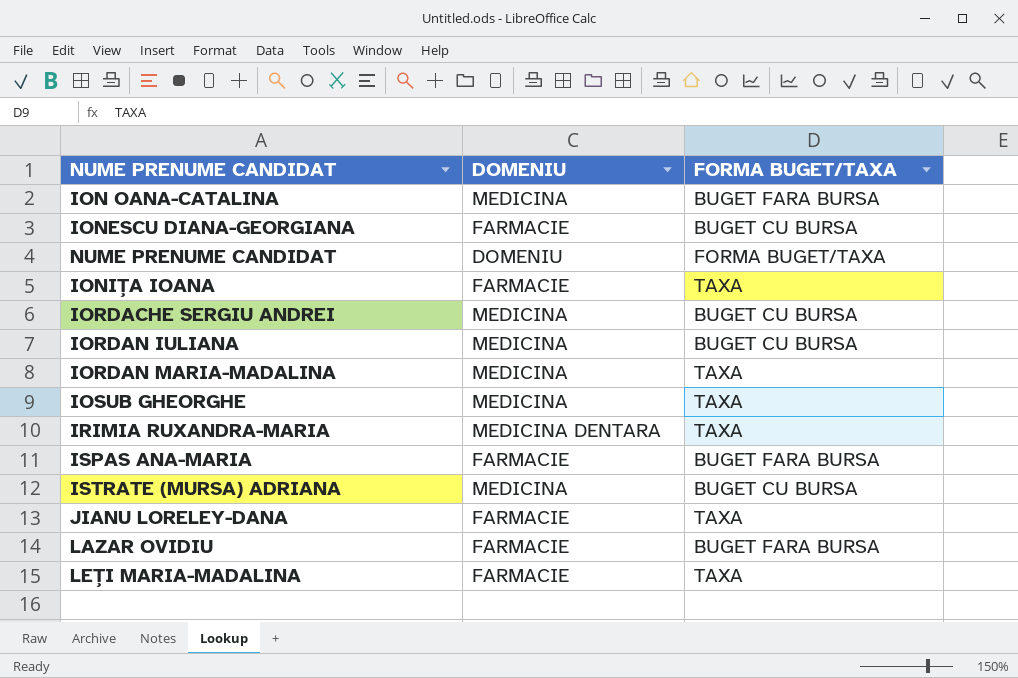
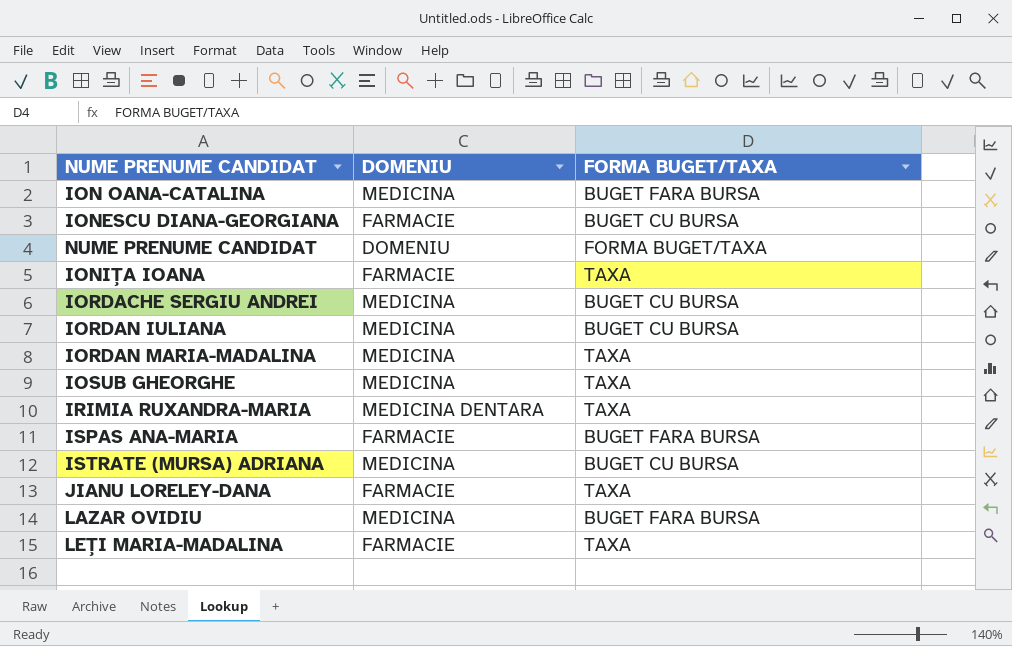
LAZAR OVIDIU | DOMENIU: FARMACIE -> MEDICINA

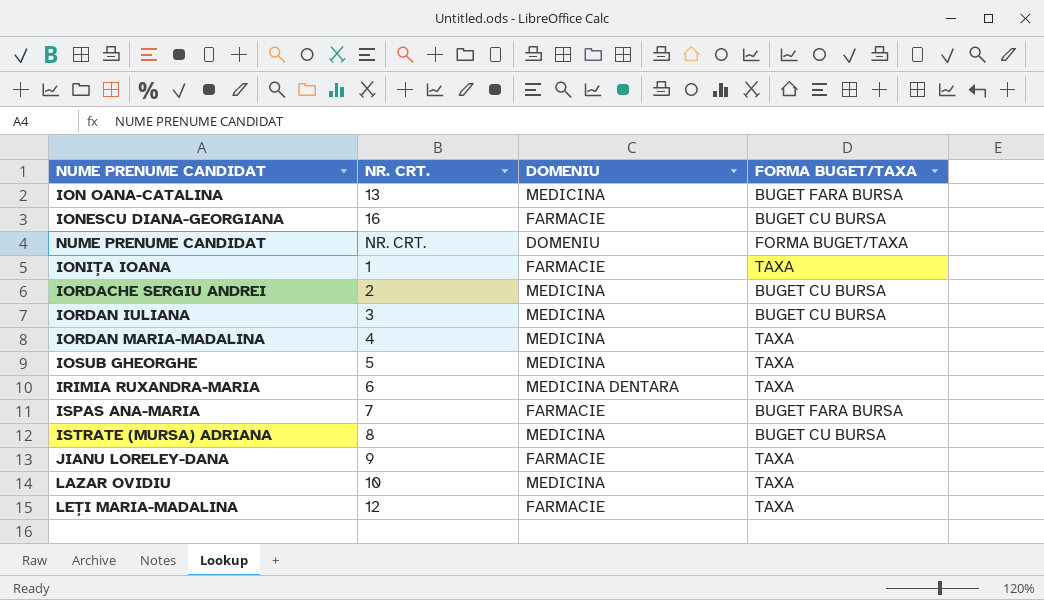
column NR. CRT. | position: none -> 2
LAZAR OVIDIU | FORMA BUGET/TAXA: BUGET FARA BURSA -> TAXA

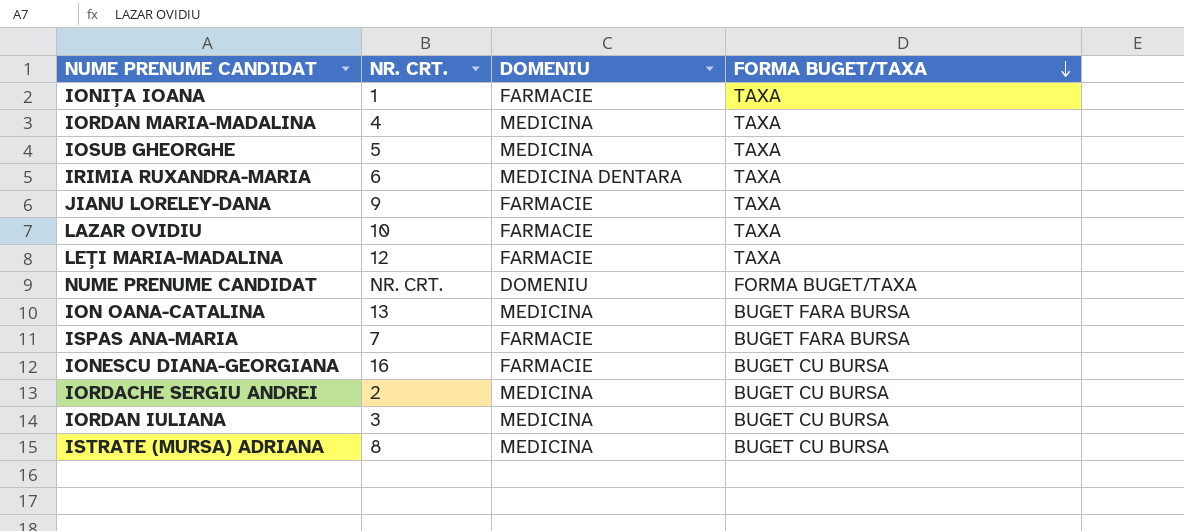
row order: none -> FORMA BUGET/TAXA descending
LAZAR OVIDIU | DOMENIU: MEDICINA -> FARMACIE

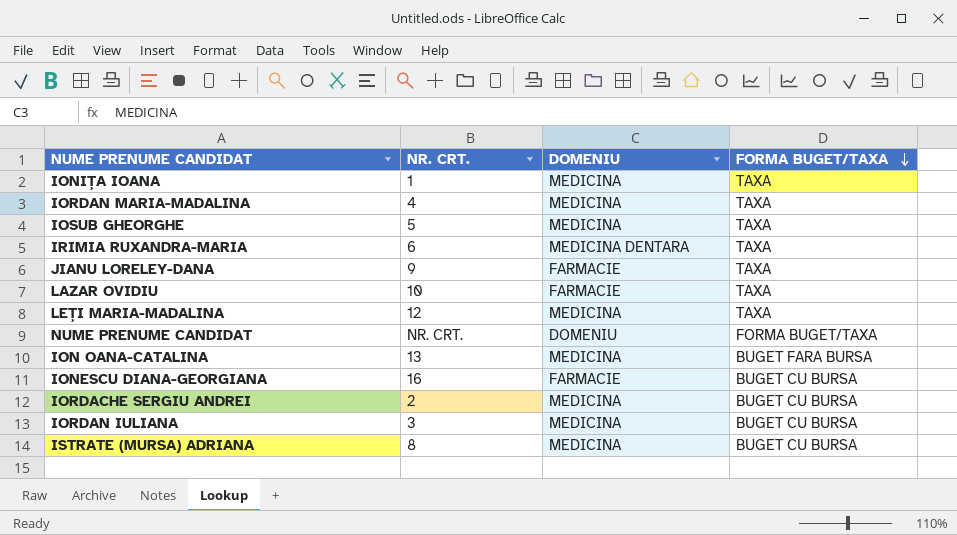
row ISPAS ANA-MARIA: 7 | FARMACIE | BUGET FARA BURSA -> none
IONIȚA IOANA | DOMENIU: FARMACIE -> MEDICINA
LEȚI MARIA-MADALINA | DOMENIU: FARMACIE -> MEDICINA

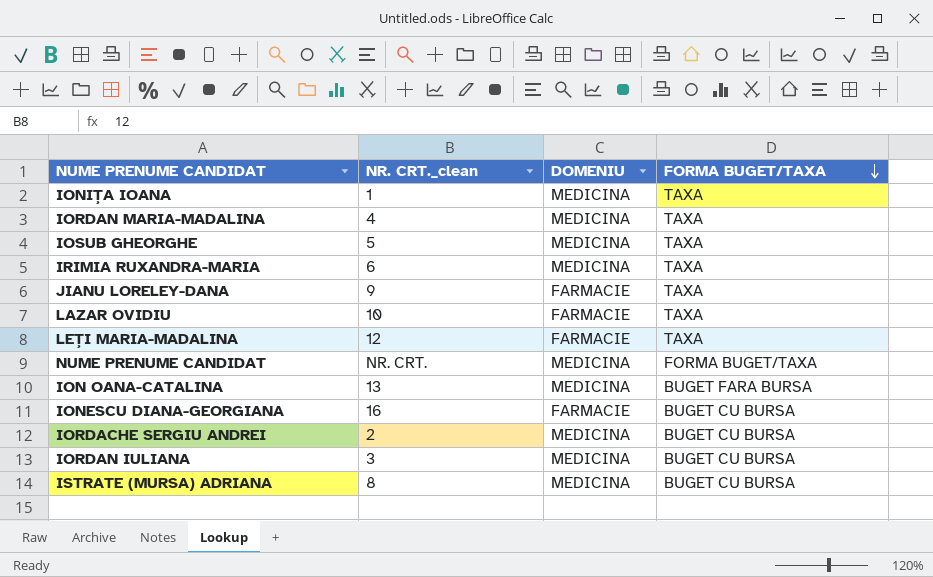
column name: NR. CRT. -> NR. CRT._clean
IRIMIA RUXANDRA-MARIA | DOMENIU: MEDICINA DENTARA -> MEDICINA
LEȚI MARIA-MADALINA | DOMENIU: MEDICINA -> FARMACIE
NUME PRENUME CANDIDAT | DOMENIU: DOMENIU -> MEDICINA

